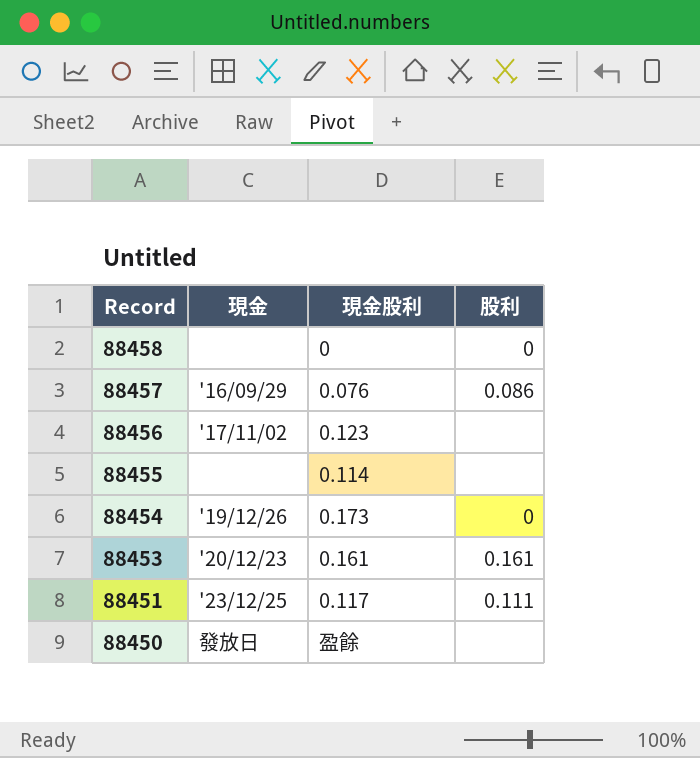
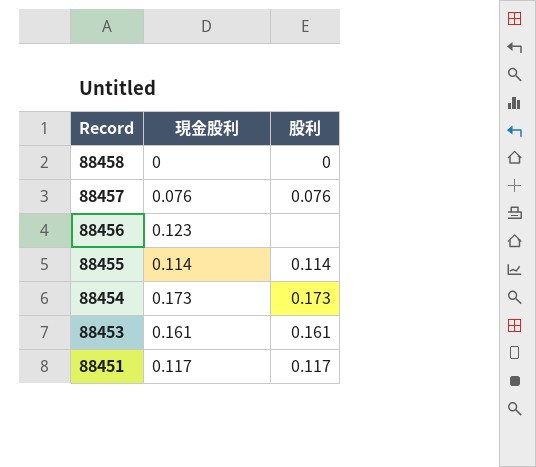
column 現金 | position: 2 -> none
row 88450: 發放日 | 盈餘 | none -> none
88457 | 股利: 0.086 -> 0.076
88455 | 股利: none -> 0.114
88454 | 股利: 0 -> 0.173
88451 | 股利: 0.111 -> 0.117

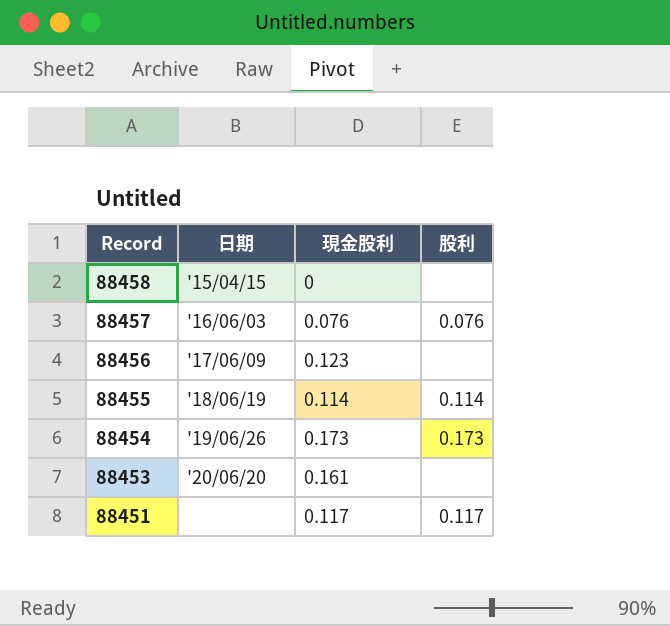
column 日期 | position: none -> 2
88458 | 股利: 0 -> none
88453 | 股利: 0.161 -> none

